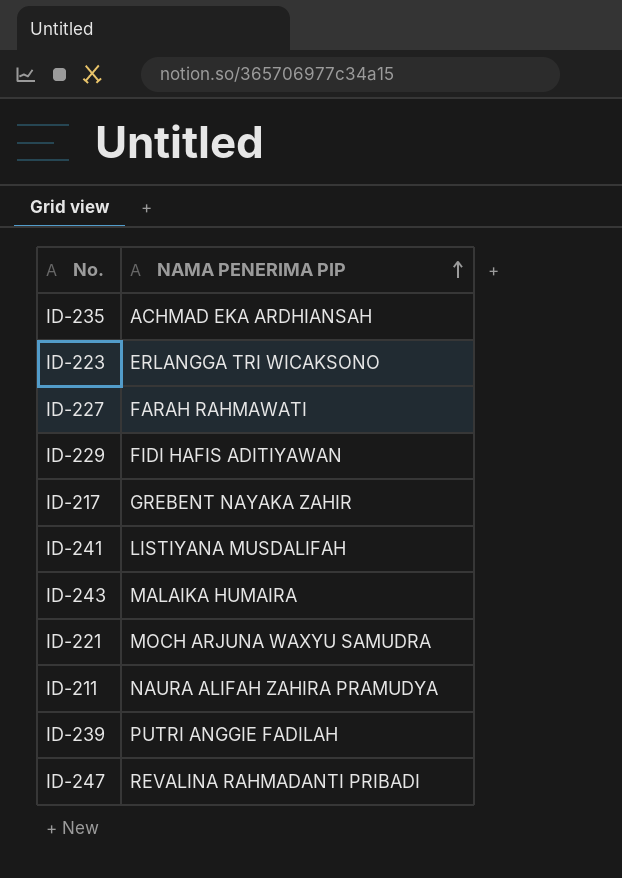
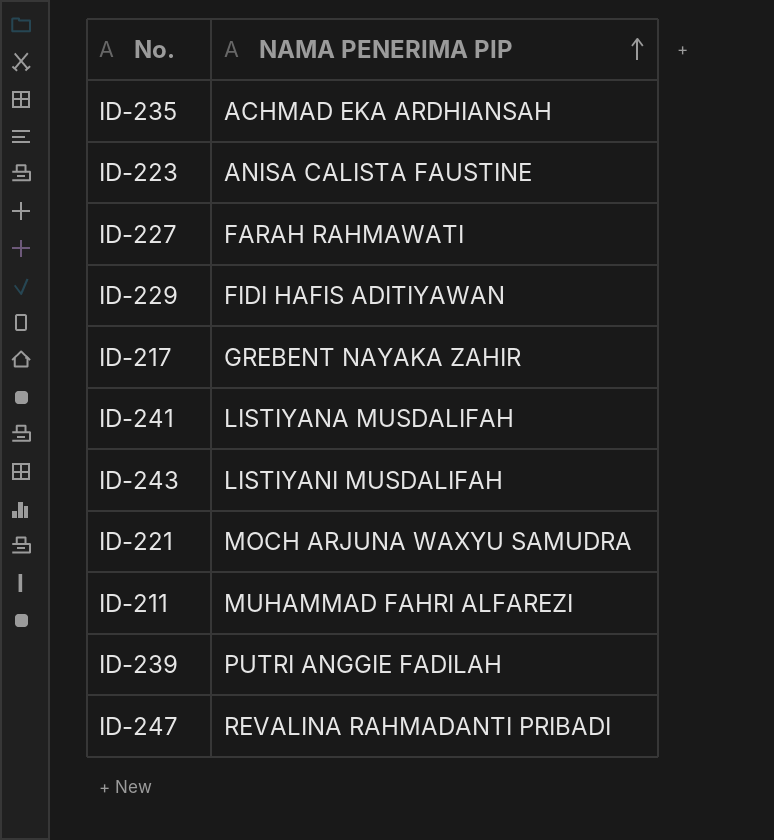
ID-223 | NAMA PENERIMA PIP: ERLANGGA TRI WICAKSONO -> ANISA CALISTA FAUSTINE
ID-243 | NAMA PENERIMA PIP: MALAIKA HUMAIRA -> LISTIYANI MUSDALIFAH
ID-211 | NAMA PENERIMA PIP: NAURA ALIFAH ZAHIRA PRAMUDYA -> MUHAMMAD FAHRI ALFAREZI

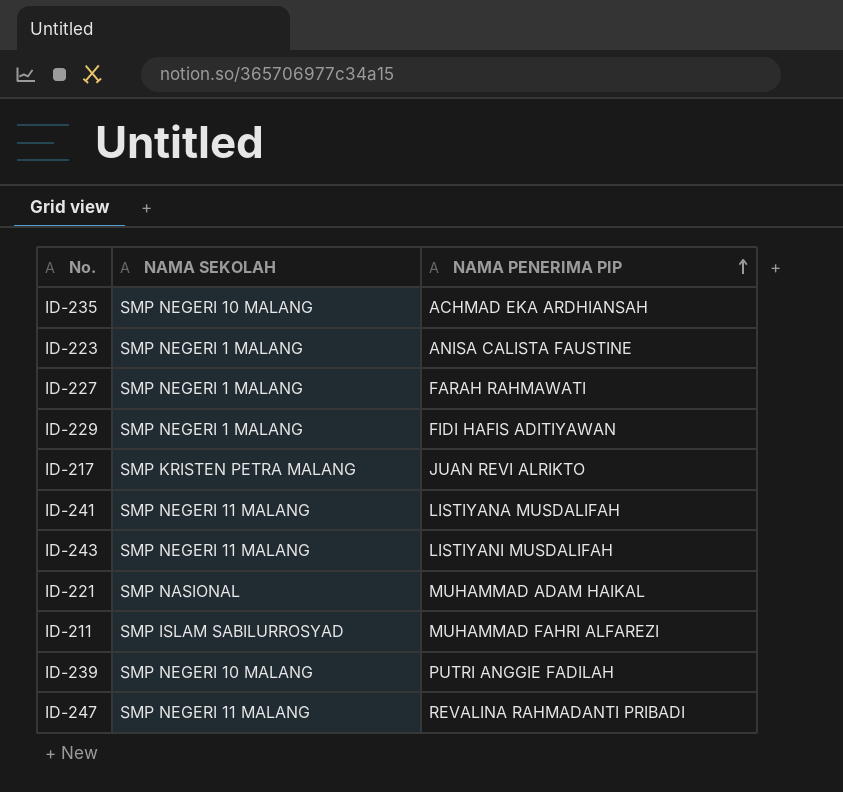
column NAMA SEKOLAH | position: none -> 2
ID-217 | NAMA PENERIMA PIP: GREBENT NAYAKA ZAHIR -> JUAN REVI ALRIKTO
ID-221 | NAMA PENERIMA PIP: MOCH ARJUNA WAXYU SAMUDRA -> MUHAMMAD ADAM HAIKAL

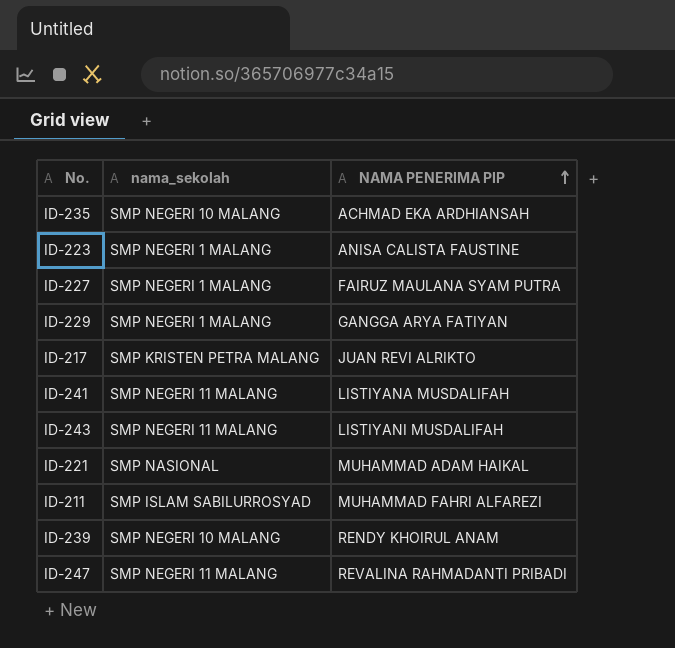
column name: NAMA SEKOLAH -> nama_sekolah
ID-227 | NAMA PENERIMA PIP: FARAH RAHMAWATI -> FAIRUZ MAULANA SYAM PUTRA
ID-229 | NAMA PENERIMA PIP: FIDI HAFIS ADITIYAWAN -> GANGGA ARYA FATIYAN
ID-239 | NAMA PENERIMA PIP: PUTRI ANGGIE FADILAH -> RENDY KHOIRUL ANAM

